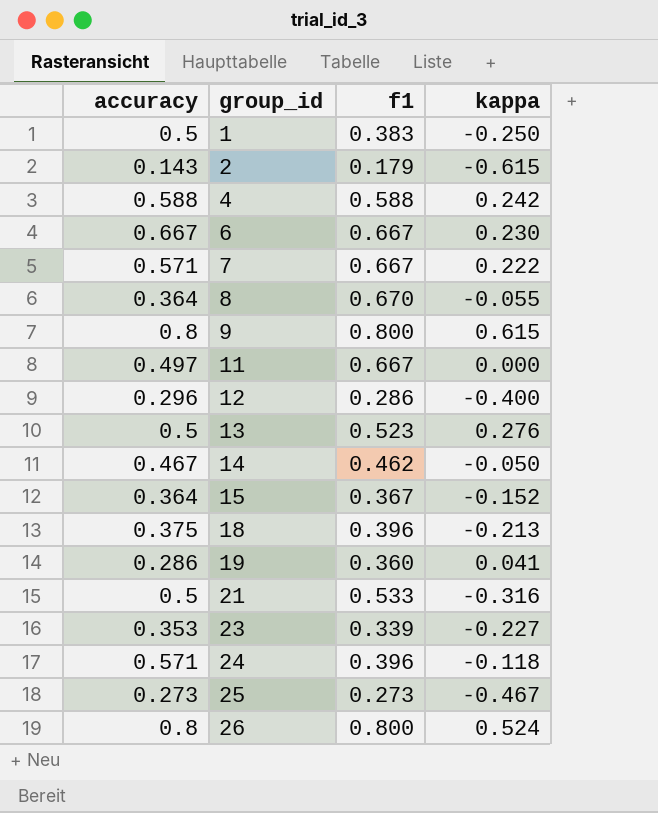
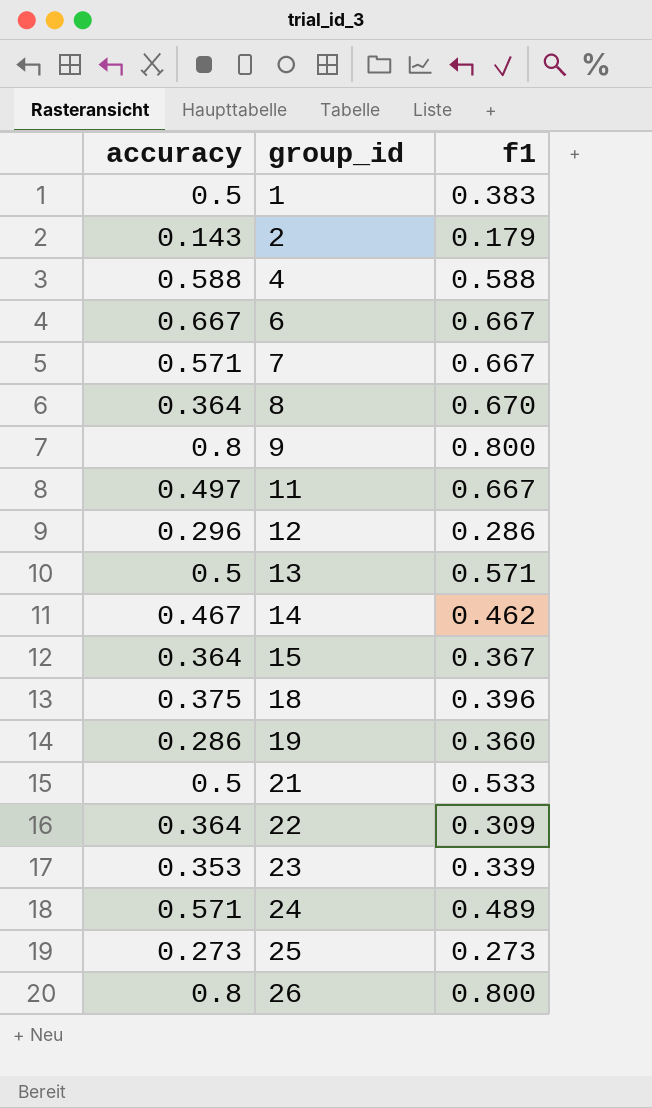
column kappa | position: 4 -> none
13 | f1: 0.523 -> 0.571
row 22: none -> 0.364 | 0.309
24 | f1: 0.396 -> 0.489

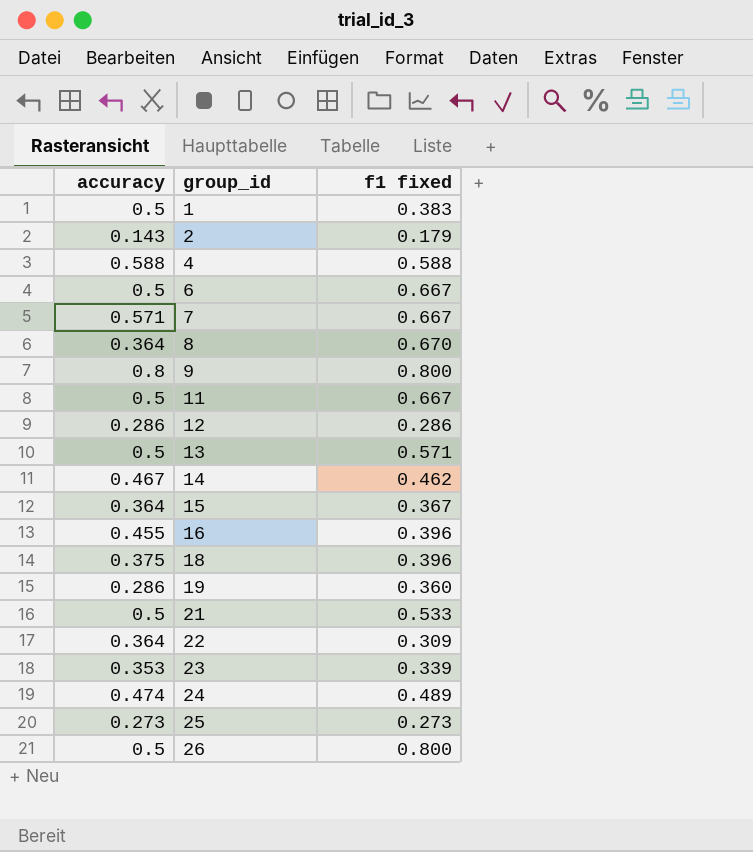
column name: f1 -> f1 fixed
6 | accuracy: 0.667 -> 0.5
11 | accuracy: 0.497 -> 0.5
12 | accuracy: 0.296 -> 0.286
row 16: none -> 0.455 | 0.396
24 | accuracy: 0.571 -> 0.474
26 | accuracy: 0.8 -> 0.5

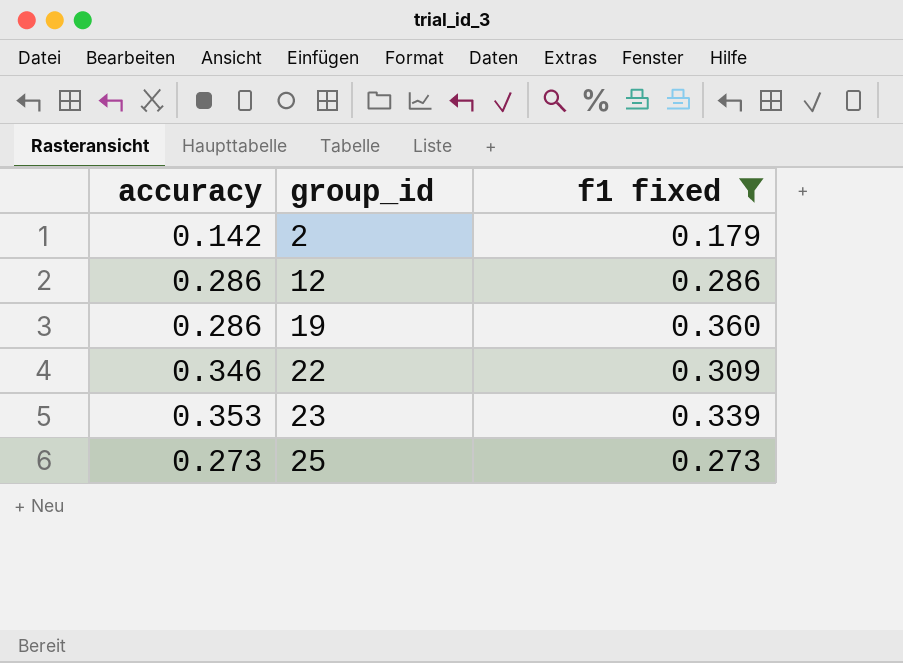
filter: none -> f1 fixed <= 0.360
2 | accuracy: 0.143 -> 0.142
22 | accuracy: 0.364 -> 0.346

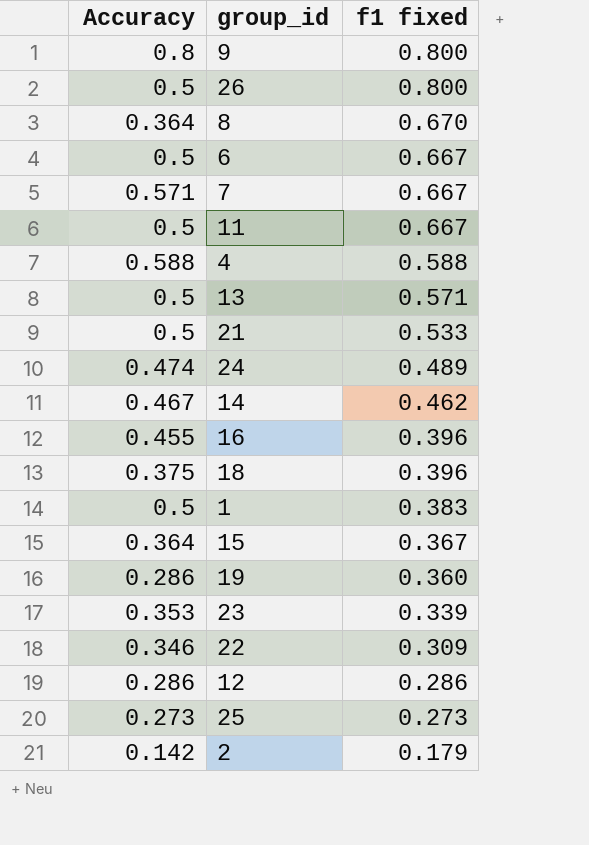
filter: f1 fixed <= 0.360 -> none
row order: group_id ascending -> f1 fixed descending
column name: accuracy -> Accuracy

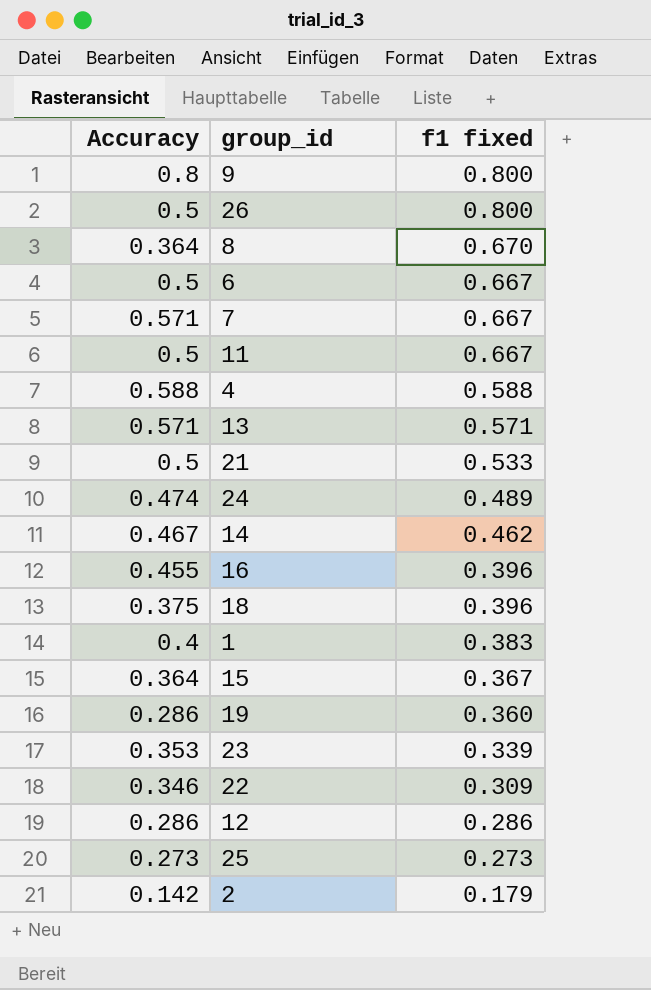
13 | Accuracy: 0.5 -> 0.571
1 | Accuracy: 0.5 -> 0.4

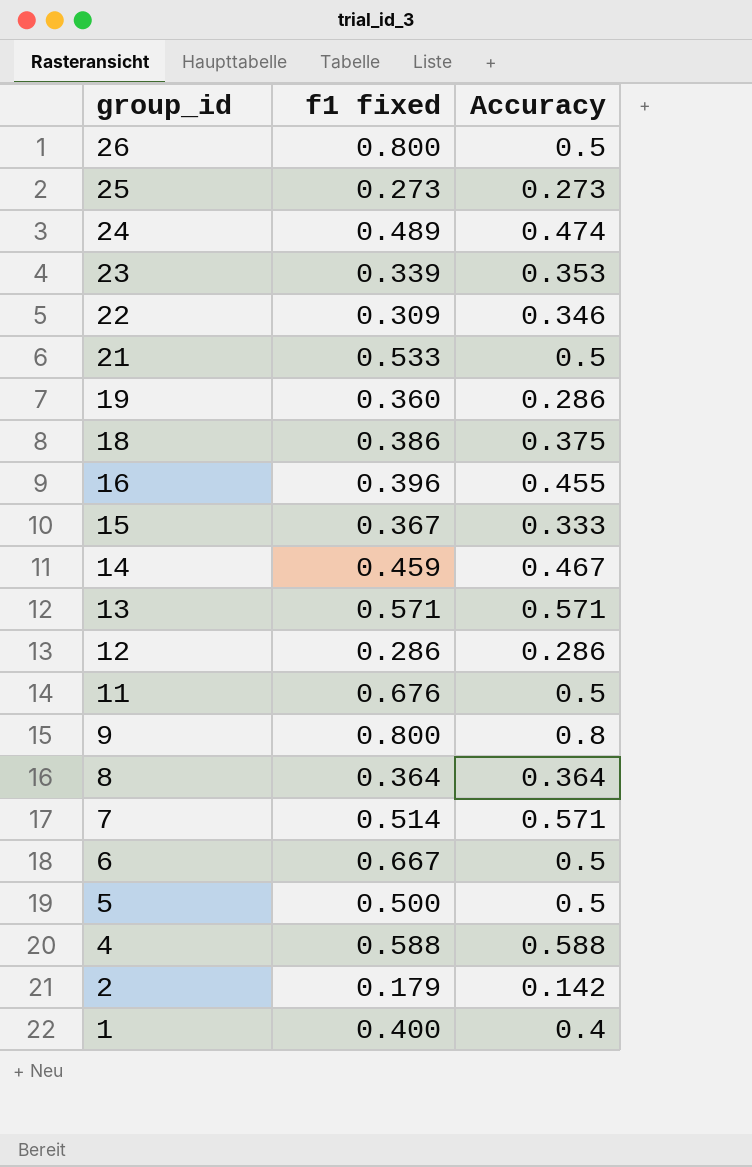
row order: f1 fixed descending -> group_id descending
column Accuracy | position: 1 -> 3
18 | f1 fixed: 0.396 -> 0.386
15 | Accuracy: 0.364 -> 0.333
14 | f1 fixed: 0.462 -> 0.459
11 | f1 fixed: 0.667 -> 0.676
8 | f1 fixed: 0.670 -> 0.364
7 | f1 fixed: 0.667 -> 0.514
row 5: none -> 0.500 | 0.5
1 | f1 fixed: 0.383 -> 0.400

